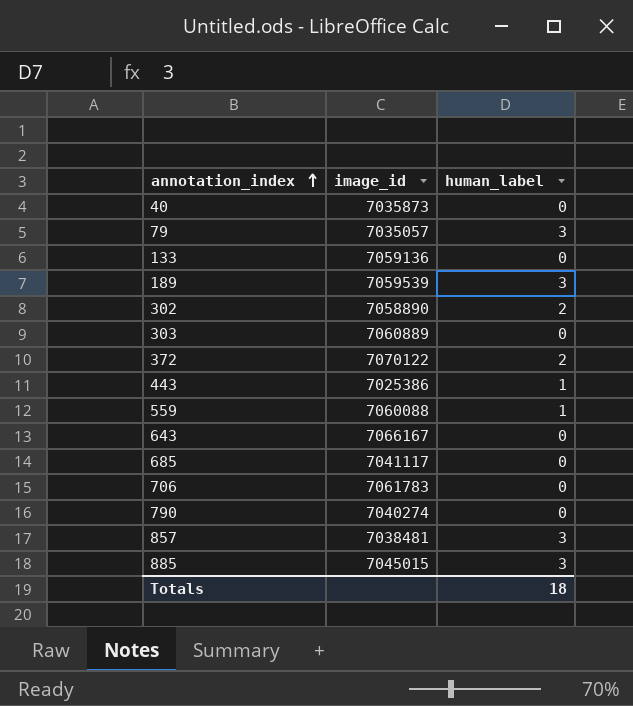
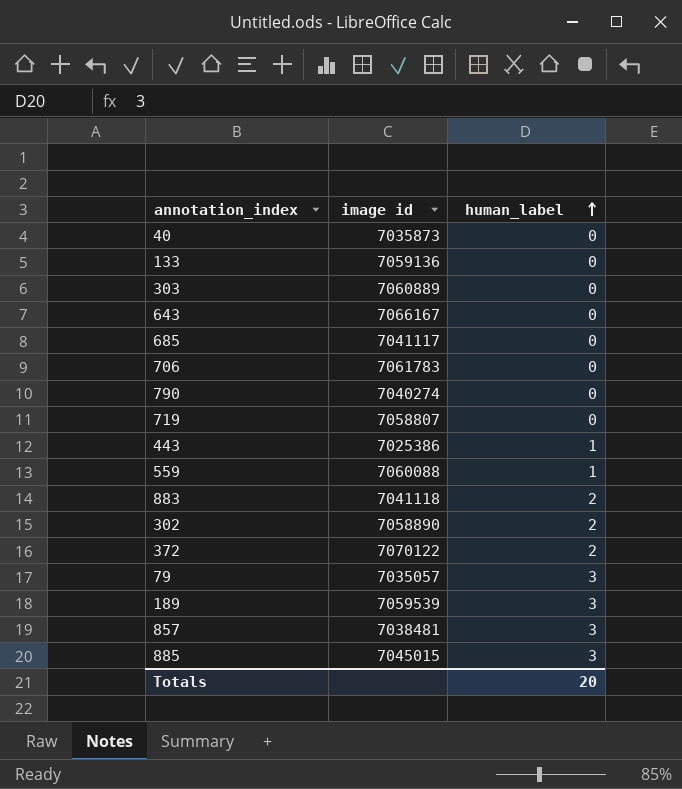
row order: annotation_index ascending -> human_label ascending
column name: image_id -> image id
row 719: none -> 7058807 | 0
row 883: none -> 7041118 | 2
Totals | human_label: 18 -> 20

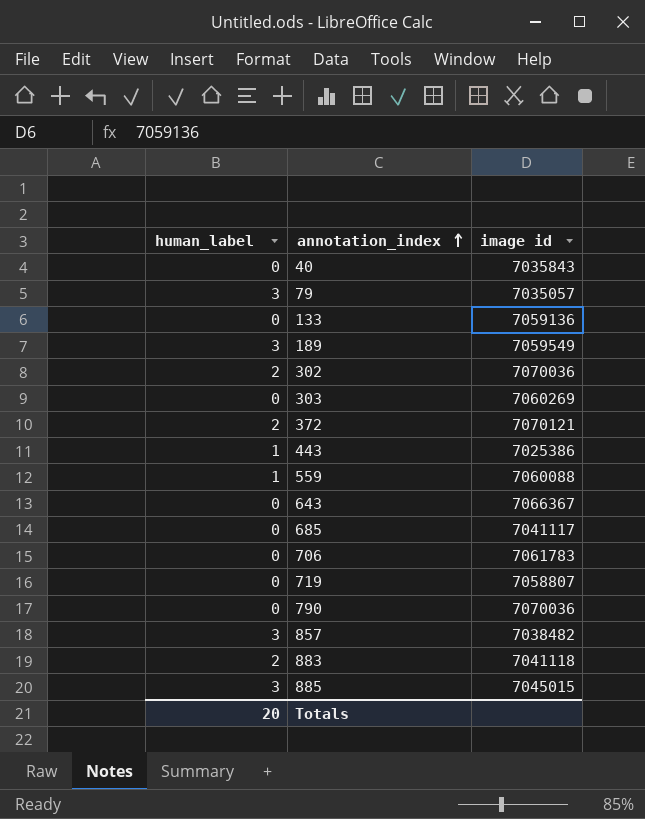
row order: human_label ascending -> annotation_index ascending
column human_label | position: 3 -> 1
40 | image id: 7035873 -> 7035843
189 | image id: 7059539 -> 7059549
302 | image id: 7058890 -> 7070036
303 | image id: 7060889 -> 7060269
372 | image id: 7070122 -> 7070121
643 | image id: 7066167 -> 7066367
790 | image id: 7040274 -> 7070036
857 | image id: 7038481 -> 7038482

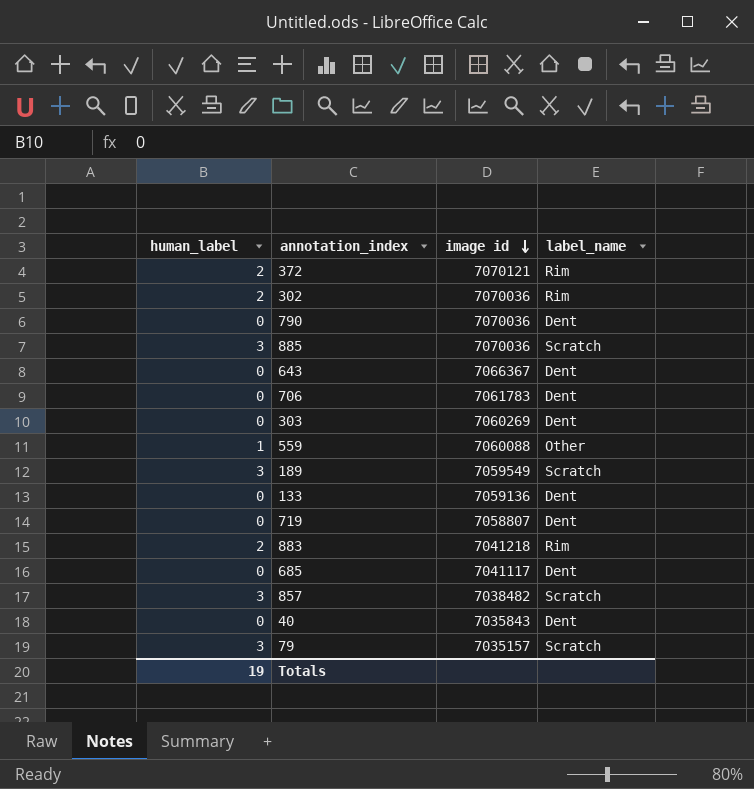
row order: annotation_index ascending -> image id descending
column label_name | position: none -> 4
row 443: 1 | 7025386 -> none
885 | image id: 7045015 -> 7070036
883 | image id: 7041118 -> 7041218
79 | image id: 7035057 -> 7035157
Totals | human_label: 20 -> 19

